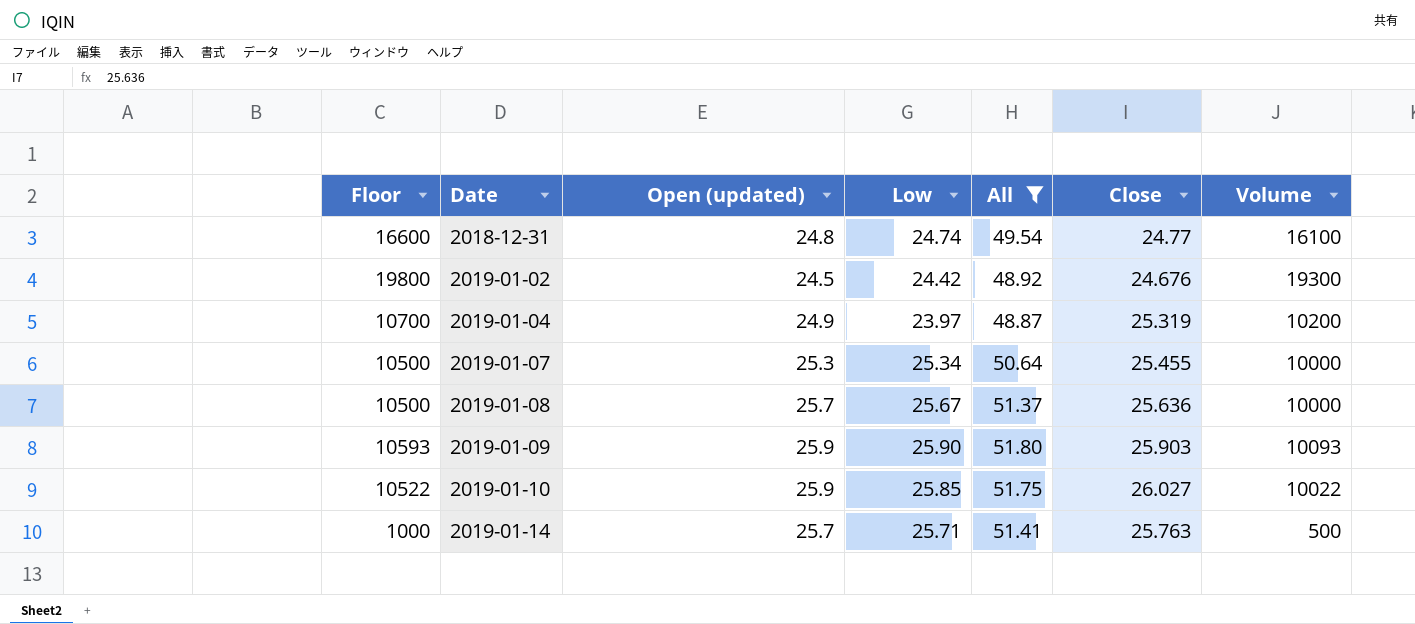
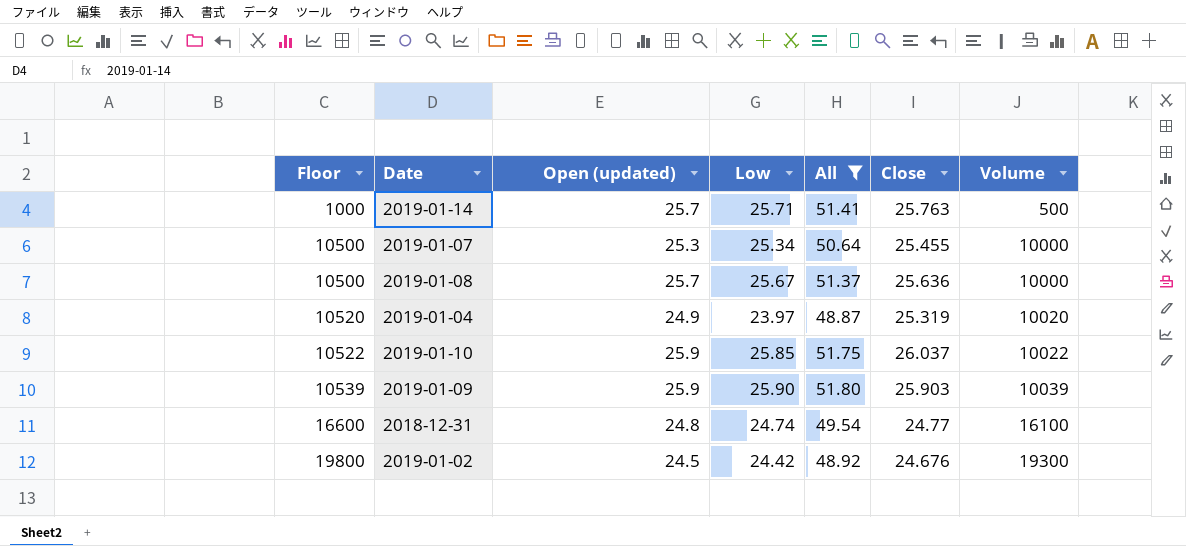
row order: Date ascending -> Floor ascending
2019-01-04 | Floor: 10700 -> 10520
2019-01-04 | Volume: 10200 -> 10020
2019-01-10 | Close: 26.027 -> 26.037
2019-01-09 | Floor: 10593 -> 10539
2019-01-09 | Volume: 10093 -> 10039

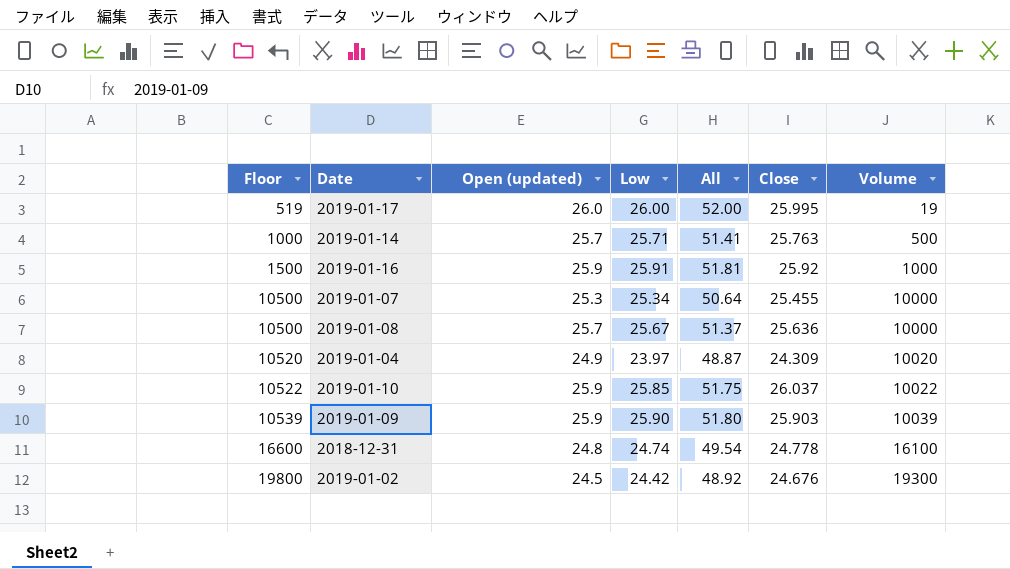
filter: All <= 51.80 -> none
2019-01-04 | Close: 25.319 -> 24.309
2018-12-31 | Close: 24.77 -> 24.778

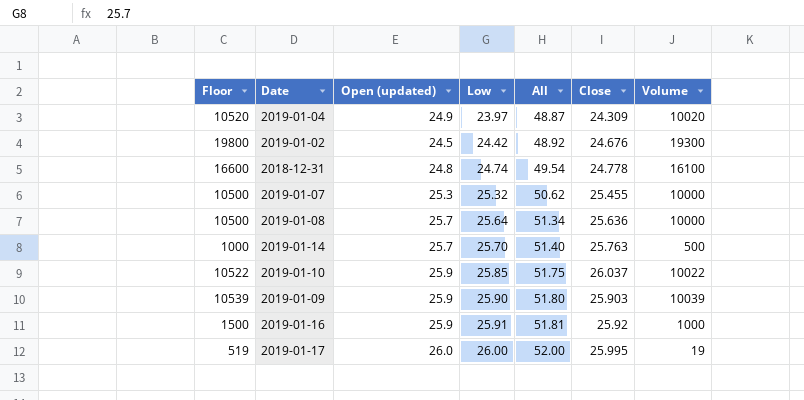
row order: Floor ascending -> Low ascending
2019-01-07 | Low: 25.34 -> 25.32
2019-01-07 | All: 50.64 -> 50.62
2019-01-08 | Low: 25.67 -> 25.64
2019-01-08 | All: 51.37 -> 51.34
2019-01-14 | Low: 25.71 -> 25.70
2019-01-14 | All: 51.41 -> 51.40

